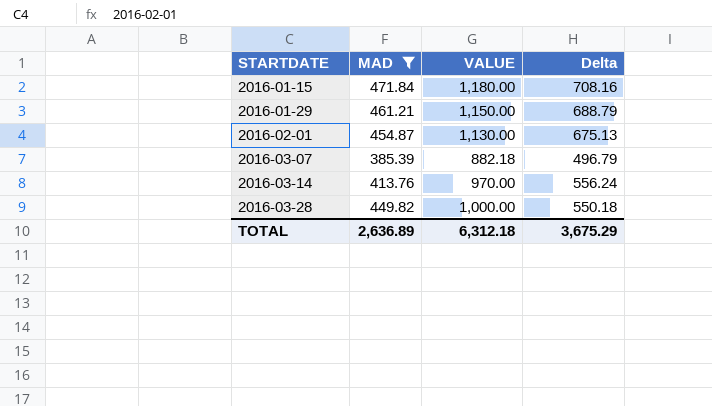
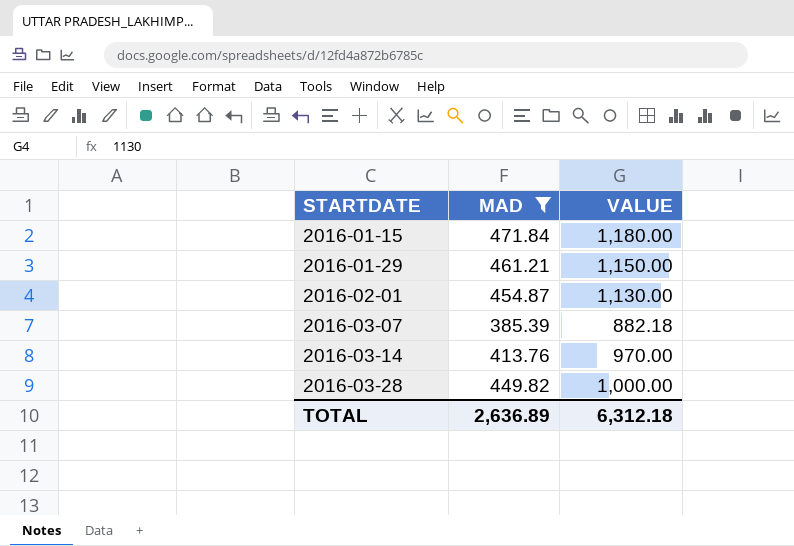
column Delta | formula: [VALUE] - [MAD] -> none

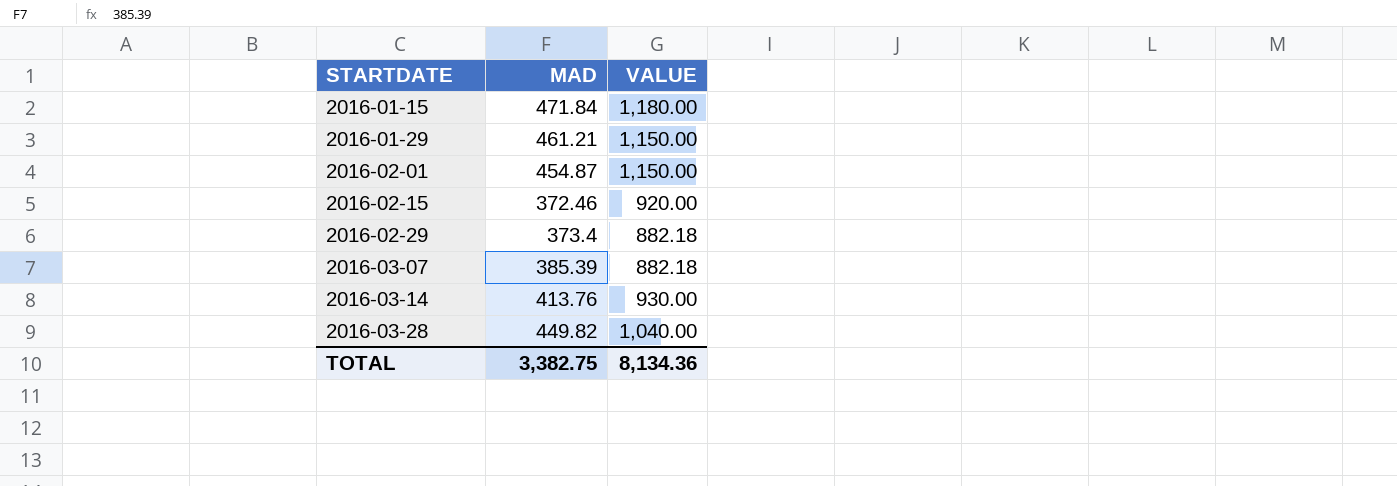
filter: MAD >= 385.39 -> none
2016-02-01 | VALUE: 1,130.00 -> 1,150.00
2016-03-14 | VALUE: 970.00 -> 930.00
2016-03-28 | VALUE: 1,000.00 -> 1,040.00
TOTAL | MAD: 2,636.89 -> 3,382.75
TOTAL | VALUE: 6,312.18 -> 8,134.36

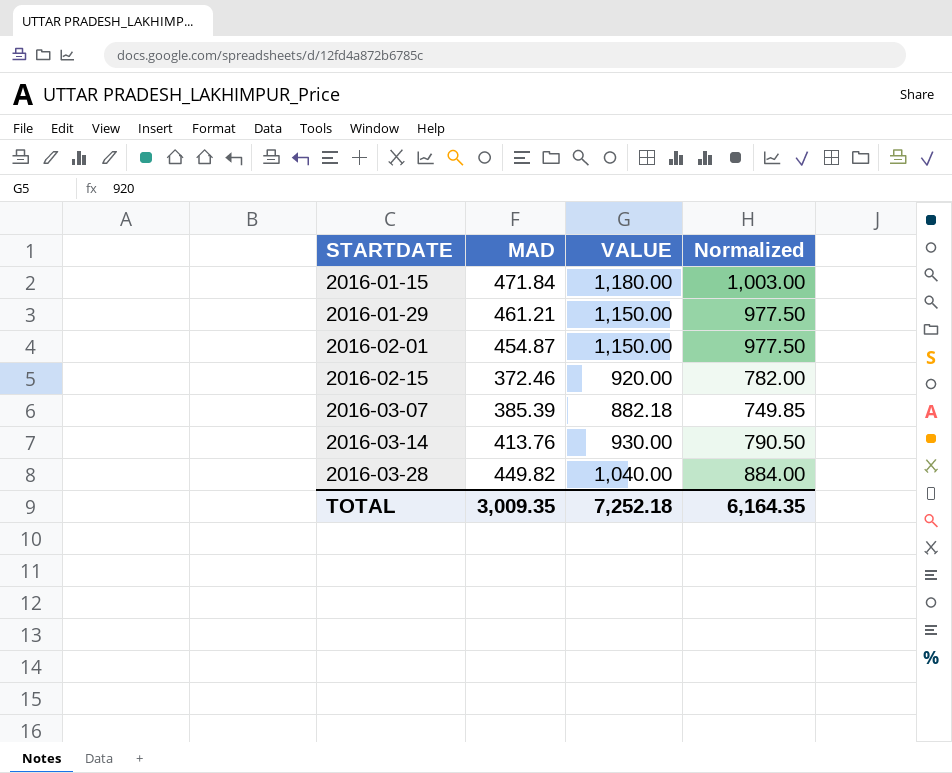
column Normalized | formula: none -> [VALUE] * 0.85
row 2016-02-29: 373.4 | 882.18 -> none
TOTAL | MAD: 3,382.75 -> 3,009.35
TOTAL | VALUE: 8,134.36 -> 7,252.18

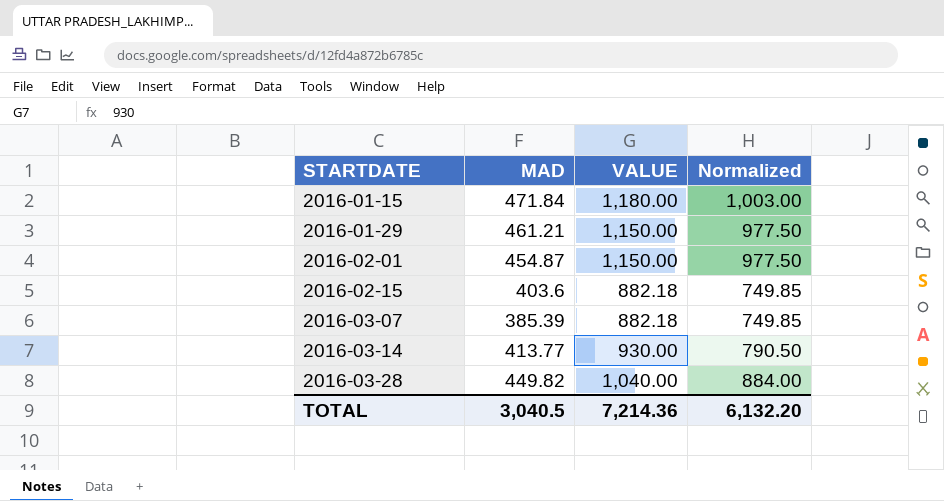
2016-02-15 | MAD: 372.46 -> 403.6
2016-02-15 | VALUE: 920.00 -> 882.18
2016-02-15 | Normalized: 782.00 -> 749.85
2016-03-14 | MAD: 413.76 -> 413.77
TOTAL | MAD: 3,009.35 -> 3,040.5
TOTAL | VALUE: 7,252.18 -> 7,214.36
TOTAL | Normalized: 6,164.35 -> 6,132.20

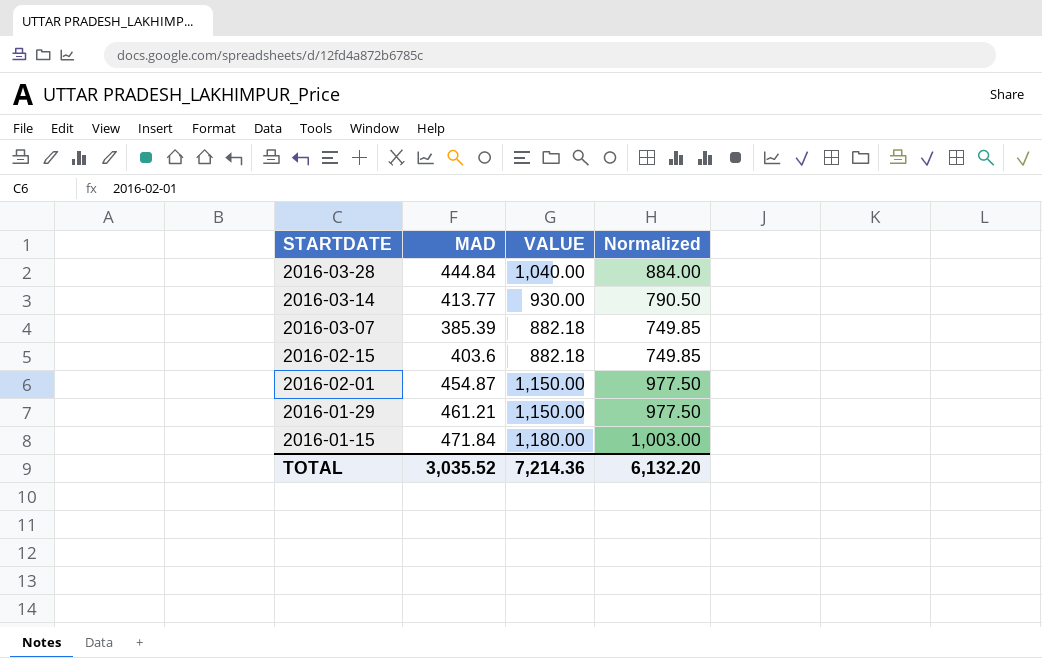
row order: STARTDATE ascending -> STARTDATE descending
2016-03-28 | MAD: 449.82 -> 444.84
TOTAL | MAD: 3,040.5 -> 3,035.52

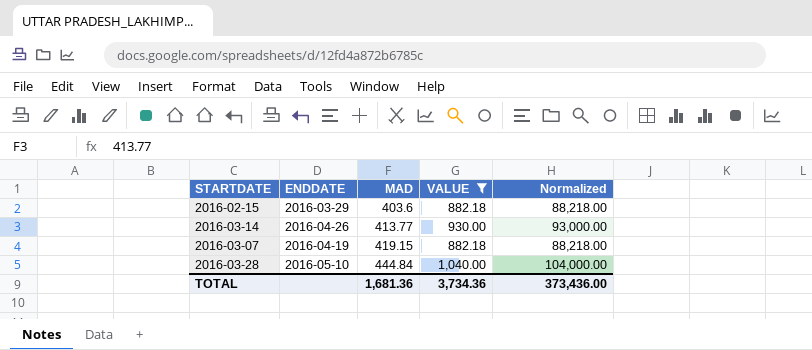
filter: none -> VALUE <= 1,040.00
row order: STARTDATE descending -> MAD ascending
column ENDDATE | position: none -> 2
column Normalized | formula: [VALUE] * 0.85 -> [VALUE] * 100
2016-03-07 | MAD: 385.39 -> 419.15
TOTAL | MAD: 3,035.52 -> 1,681.36
TOTAL | VALUE: 7,214.36 -> 3,734.36
TOTAL | Normalized: 6,132.20 -> 373,436.00

